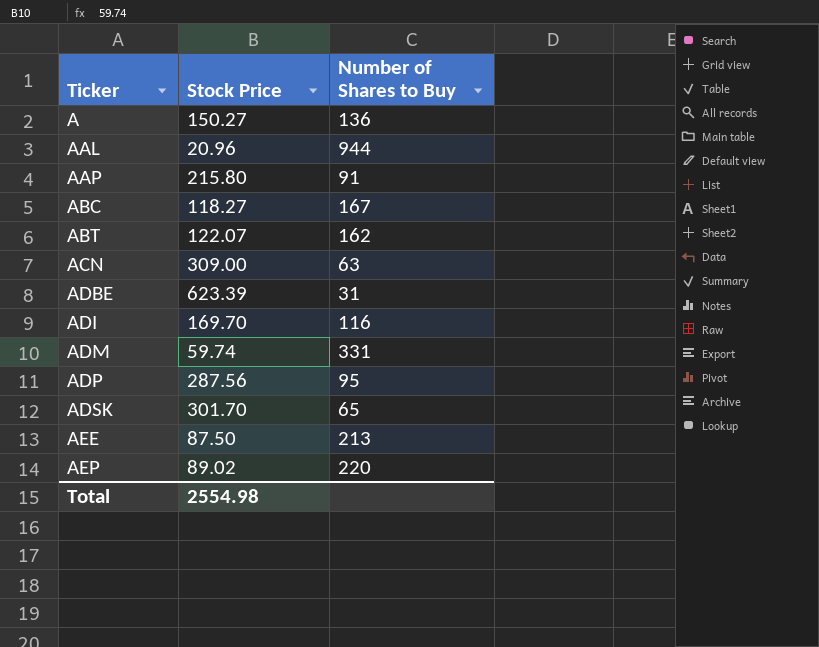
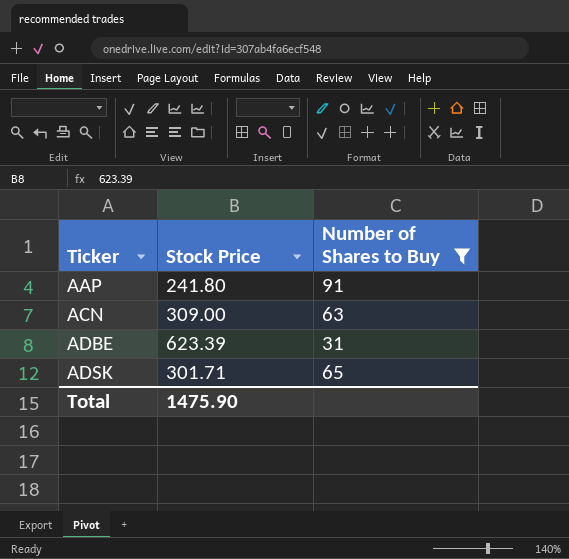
filter: none -> Number of Shares to Buy <= 91
AAP | Stock Price: 215.80 -> 241.80
ADSK | Stock Price: 301.70 -> 301.71
Total | Stock Price: 2554.98 -> 1475.90

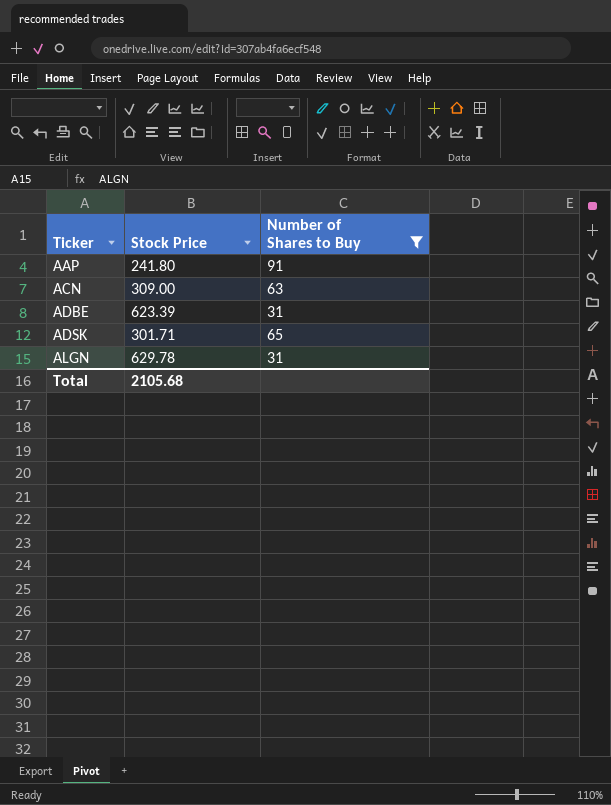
row ALGN: none -> 629.78 | 31
Total | Stock Price: 1475.90 -> 2105.68

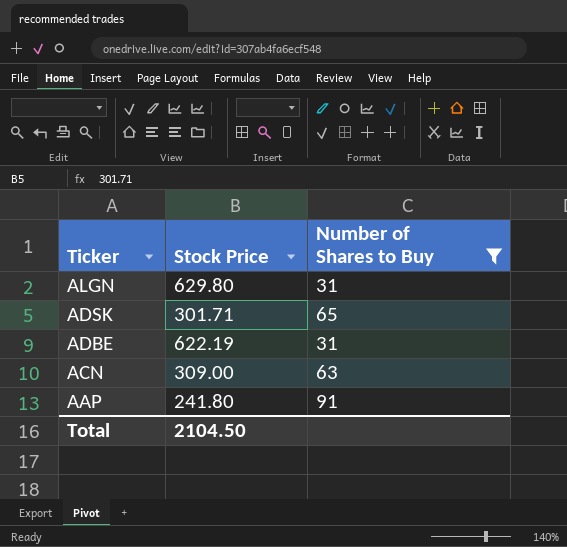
row order: Ticker ascending -> Ticker descending
ALGN | Stock Price: 629.78 -> 629.80
ADBE | Stock Price: 623.39 -> 622.19
Total | Stock Price: 2105.68 -> 2104.50

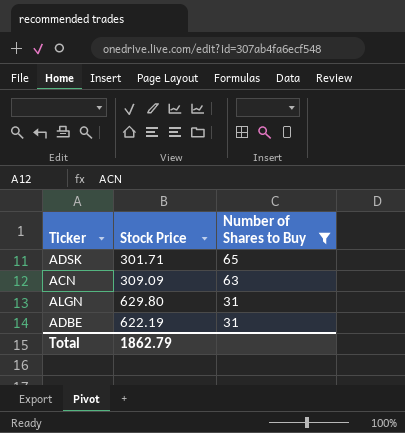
row order: Ticker descending -> Number of Shares to Buy descending
row AAP: 241.80 | 91 -> none
ACN | Stock Price: 309.00 -> 309.09
Total | Stock Price: 2104.50 -> 1862.79

